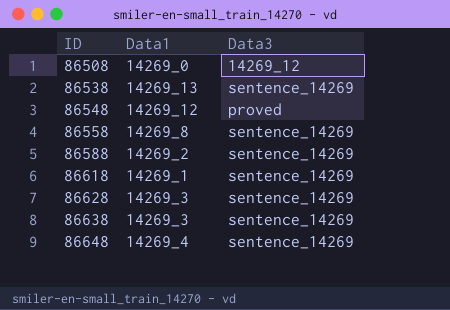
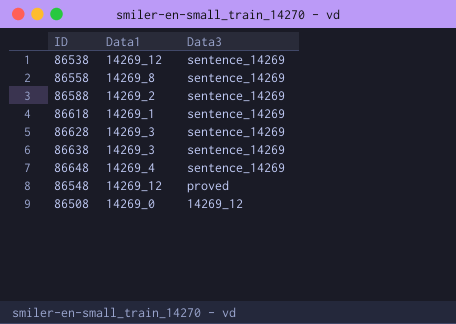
row order: ID ascending -> Data3 descending
86538 | Data1: 14269_13 -> 14269_12

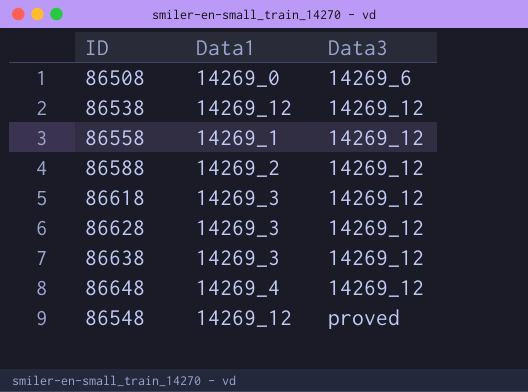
row order: Data3 descending -> Data3 ascending
86508 | Data3: 14269_12 -> 14269_6
86538 | Data3: sentence_14269 -> 14269_12
86558 | Data1: 14269_8 -> 14269_1
86558 | Data3: sentence_14269 -> 14269_12
86588 | Data3: sentence_14269 -> 14269_12
86618 | Data1: 14269_1 -> 14269_3
86618 | Data3: sentence_14269 -> 14269_12
86628 | Data3: sentence_14269 -> 14269_12
86638 | Data3: sentence_14269 -> 14269_12
86648 | Data3: sentence_14269 -> 14269_12

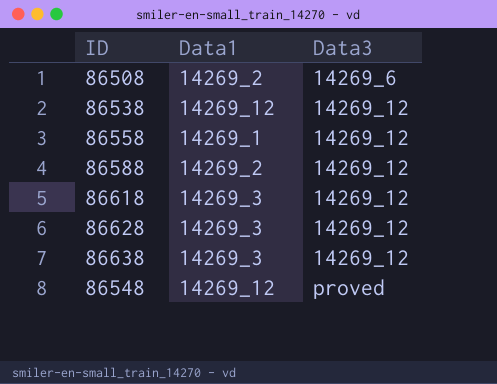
row 86648: 14269_4 | 14269_12 -> none
86508 | Data1: 14269_0 -> 14269_2

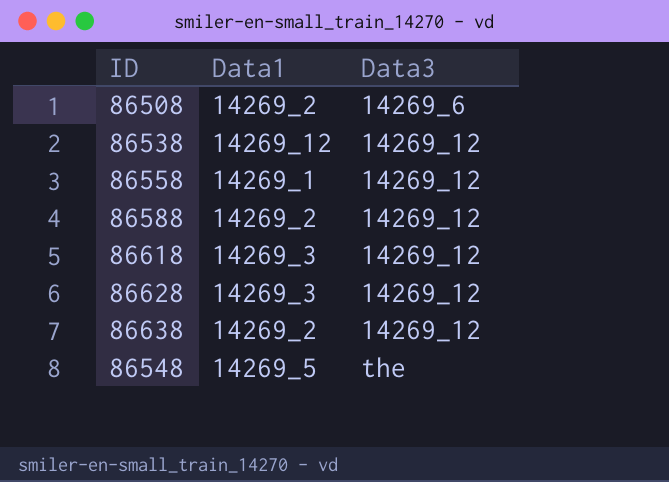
86638 | Data1: 14269_3 -> 14269_2
86548 | Data1: 14269_12 -> 14269_5
86548 | Data3: proved -> the

